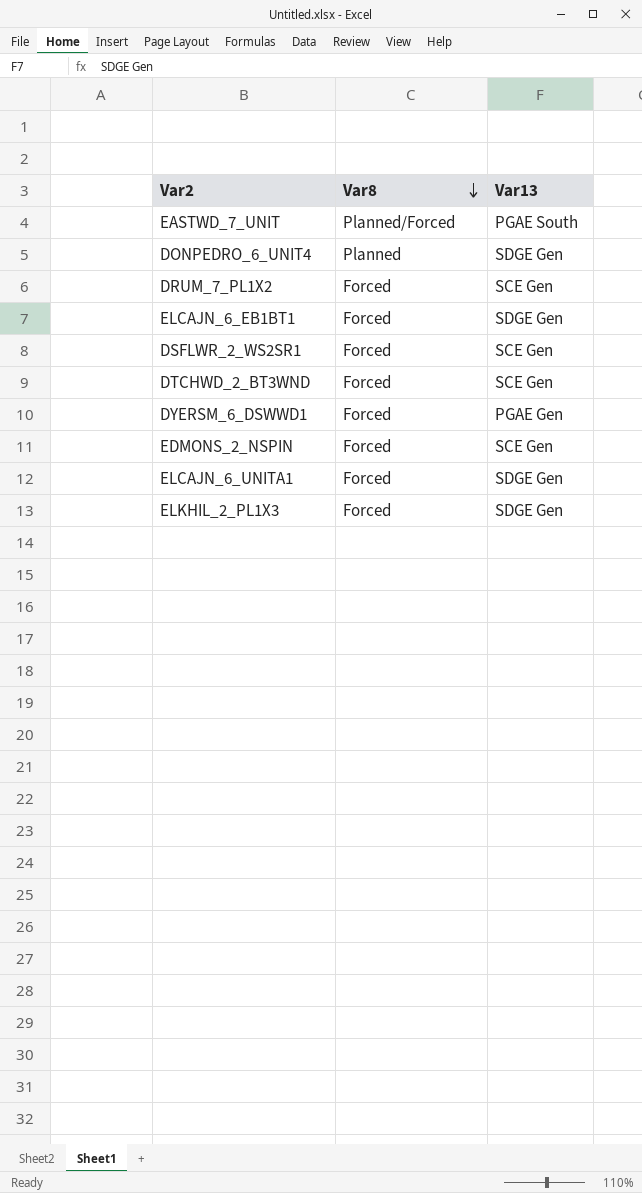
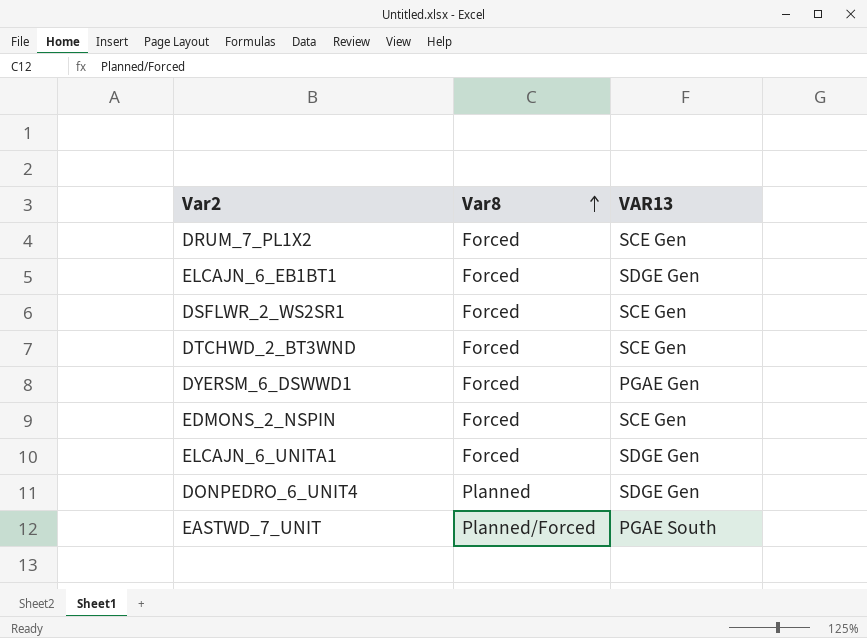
row order: Var8 descending -> Var8 ascending
column name: Var13 -> VAR13
row ELKHIL_2_PL1X3: Forced | SDGE Gen -> none

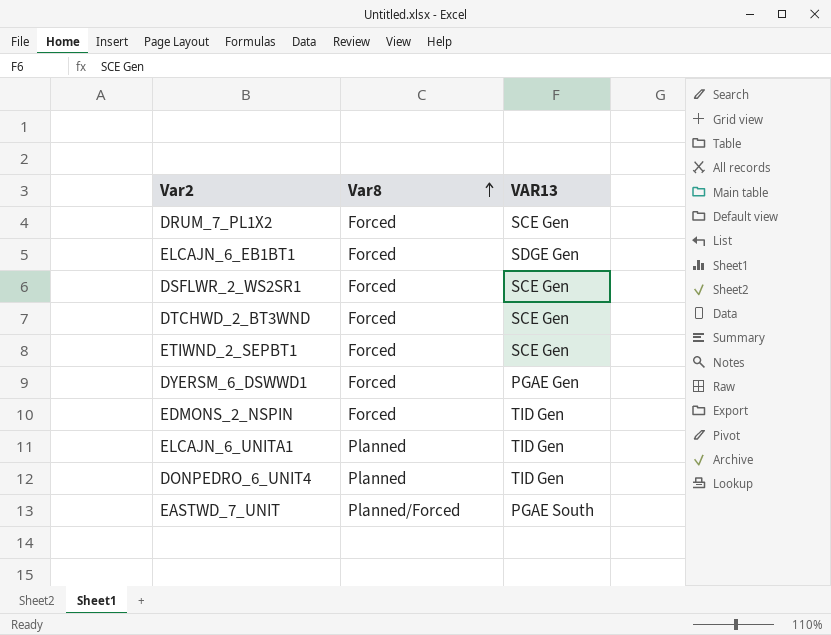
row ETIWND_2_SEPBT1: none -> Forced | SCE Gen
EDMONS_2_NSPIN | VAR13: SCE Gen -> TID Gen
ELCAJN_6_UNITA1 | Var8: Forced -> Planned
ELCAJN_6_UNITA1 | VAR13: SDGE Gen -> TID Gen
DONPEDRO_6_UNIT4 | VAR13: SDGE Gen -> TID Gen

